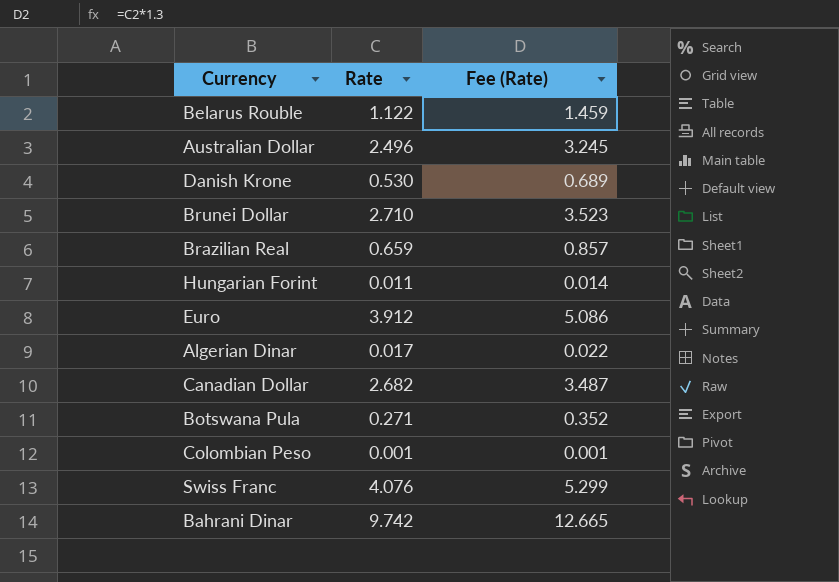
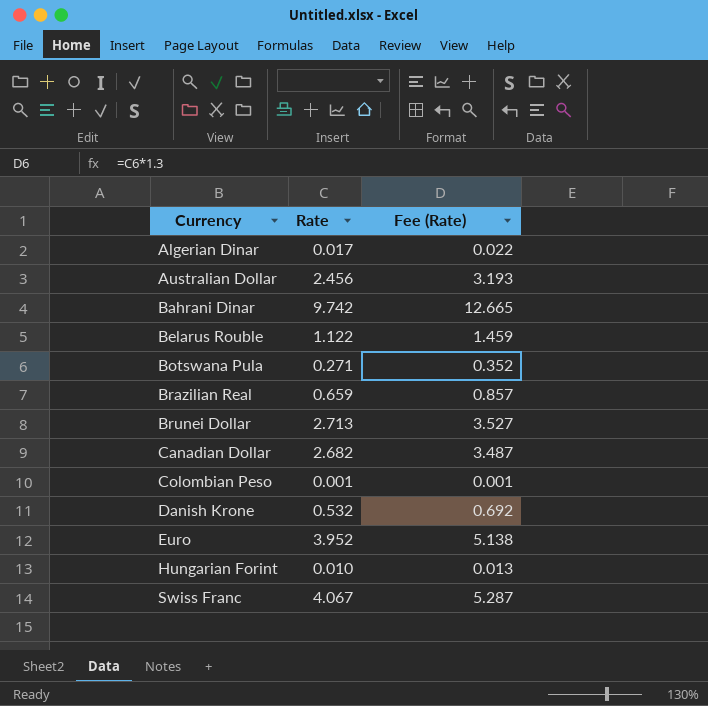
row order: none -> Currency ascending
Australian Dollar | Rate: 2.496 -> 2.456
Australian Dollar | Fee (Rate): 3.245 -> 3.193
Brunei Dollar | Rate: 2.710 -> 2.713
Brunei Dollar | Fee (Rate): 3.523 -> 3.527
Danish Krone | Rate: 0.530 -> 0.532
Danish Krone | Fee (Rate): 0.689 -> 0.692
Euro | Rate: 3.912 -> 3.952
Euro | Fee (Rate): 5.086 -> 5.138
Hungarian Forint | Rate: 0.011 -> 0.010
Hungarian Forint | Fee (Rate): 0.014 -> 0.013
Swiss Franc | Rate: 4.076 -> 4.067
Swiss Franc | Fee (Rate): 5.299 -> 5.287

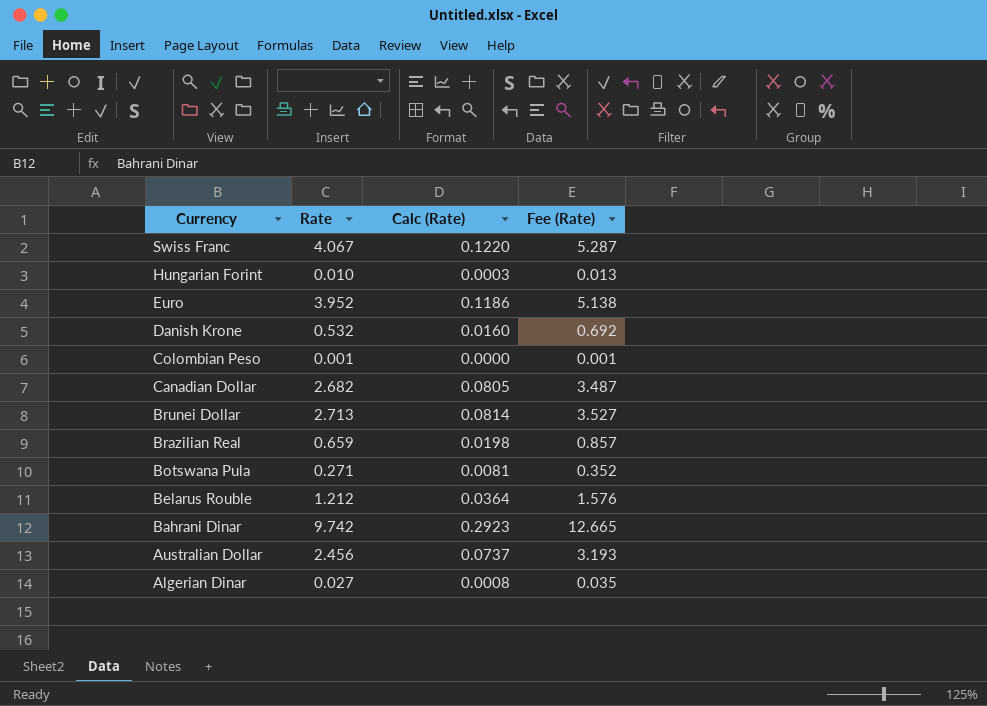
row order: Currency ascending -> Currency descending
column Calc (Rate) | formula: none -> [Rate] * 0.03
Belarus Rouble | Rate: 1.122 -> 1.212
Belarus Rouble | Fee (Rate): 1.459 -> 1.576
Algerian Dinar | Rate: 0.017 -> 0.027
Algerian Dinar | Fee (Rate): 0.022 -> 0.035

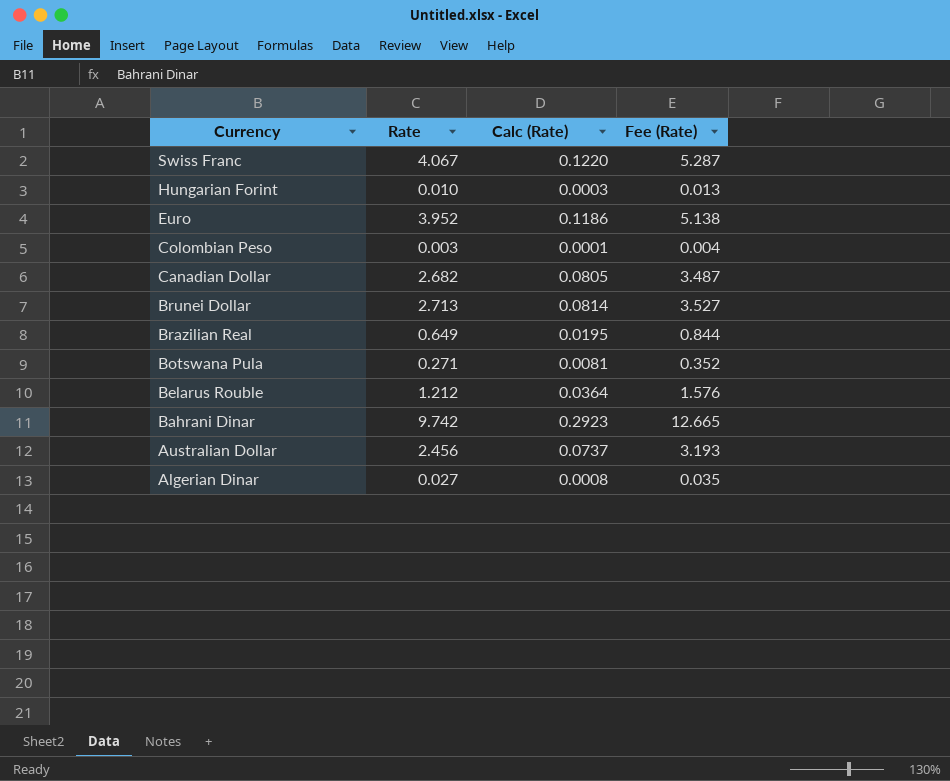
row Danish Krone: 0.532 | 0.0160 | 0.692 -> none
Colombian Peso | Rate: 0.001 -> 0.003
Colombian Peso | Calc (Rate): 0.0000 -> 0.0001
Colombian Peso | Fee (Rate): 0.001 -> 0.004
Brazilian Real | Rate: 0.659 -> 0.649
Brazilian Real | Calc (Rate): 0.0198 -> 0.0195
Brazilian Real | Fee (Rate): 0.857 -> 0.844

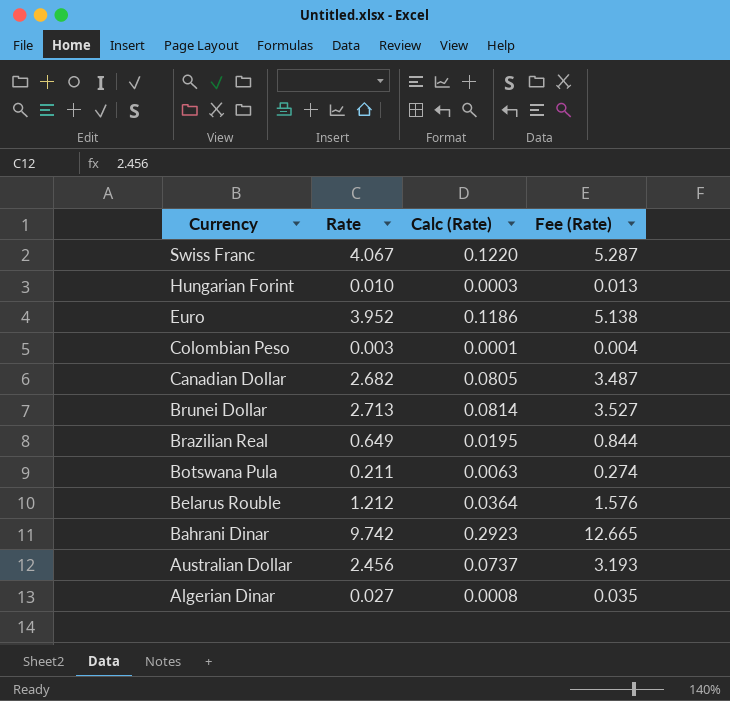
Botswana Pula | Rate: 0.271 -> 0.211
Botswana Pula | Calc (Rate): 0.0081 -> 0.0063
Botswana Pula | Fee (Rate): 0.352 -> 0.274

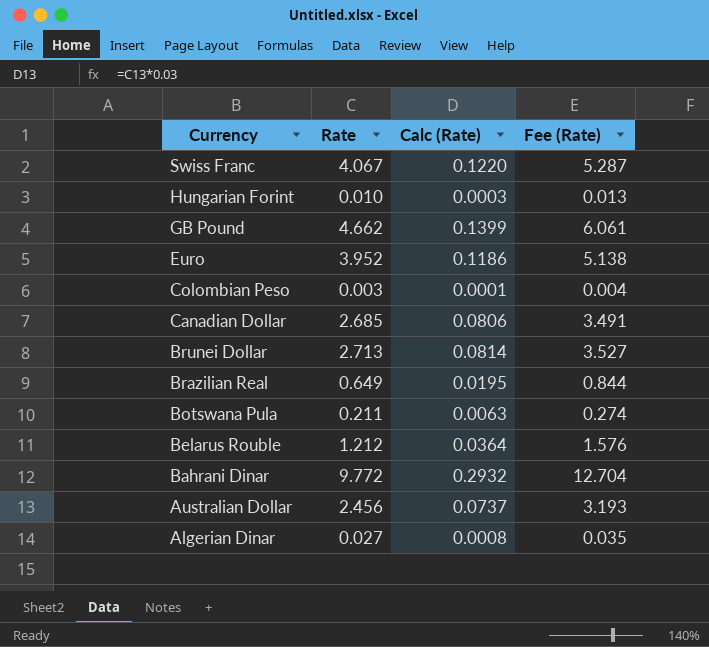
row GB Pound: none -> 4.662 | 0.1399 | 6.061
Canadian Dollar | Rate: 2.682 -> 2.685
Canadian Dollar | Calc (Rate): 0.0805 -> 0.0806
Canadian Dollar | Fee (Rate): 3.487 -> 3.491
Bahrani Dinar | Rate: 9.742 -> 9.772
Bahrani Dinar | Calc (Rate): 0.2923 -> 0.2932
Bahrani Dinar | Fee (Rate): 12.665 -> 12.704

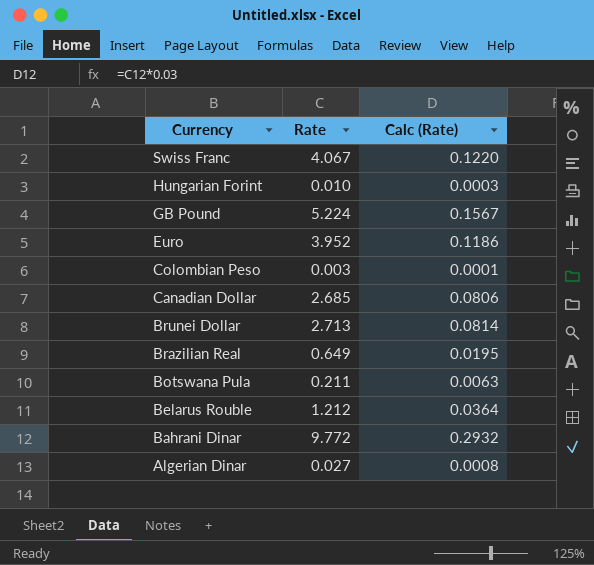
column Fee (Rate) | formula: [Rate] * 1.3 -> none
row Australian Dollar: 2.456 | 0.0737 | 3.193 -> none
GB Pound | Rate: 4.662 -> 5.224
GB Pound | Calc (Rate): 0.1399 -> 0.1567

